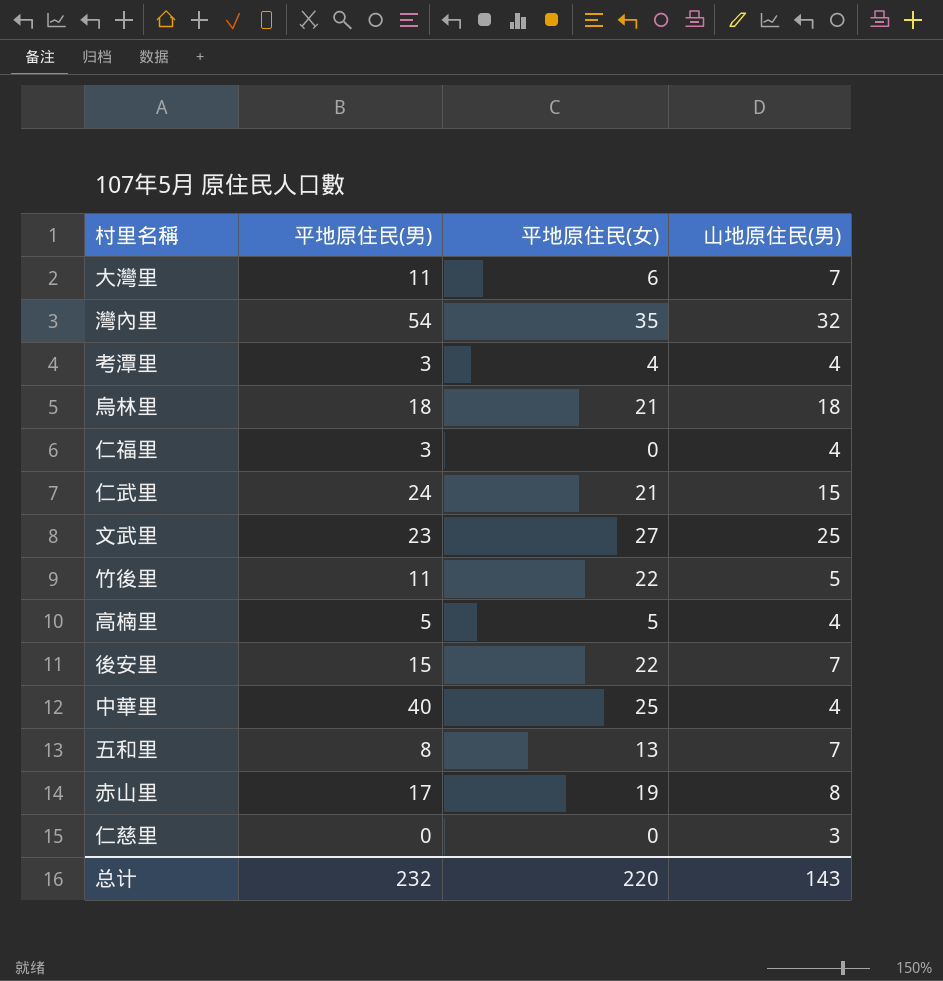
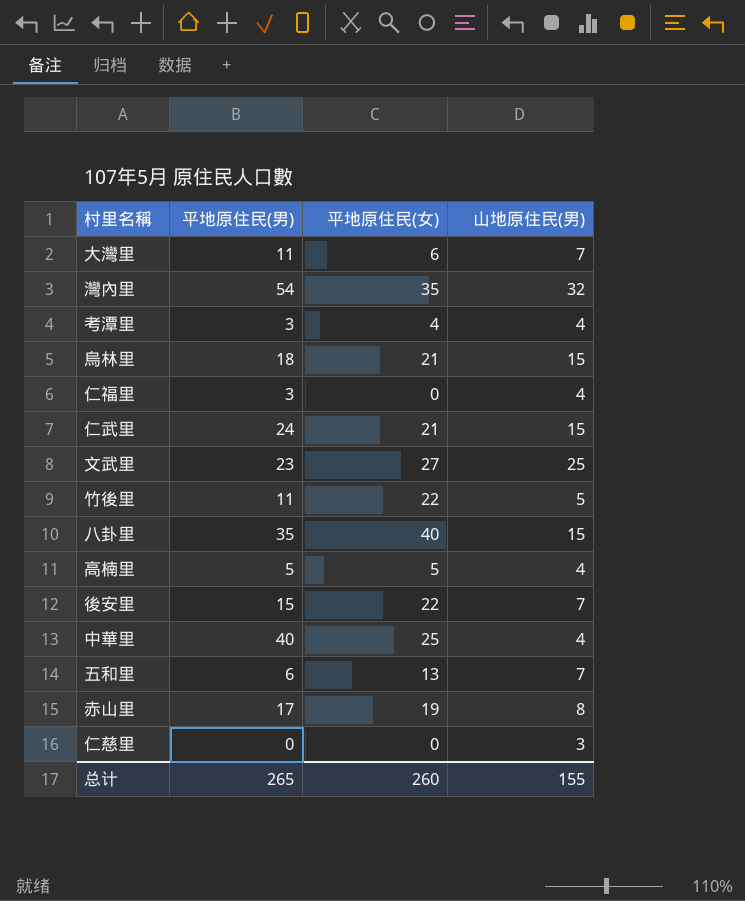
烏林里 | 山地原住民(男): 18 -> 15
row 八卦里: none -> 35 | 40 | 15
五和里 | 平地原住民(男): 8 -> 6
总计 | 平地原住民(男): 232 -> 265
总计 | 平地原住民(女): 220 -> 260
总计 | 山地原住民(男): 143 -> 155

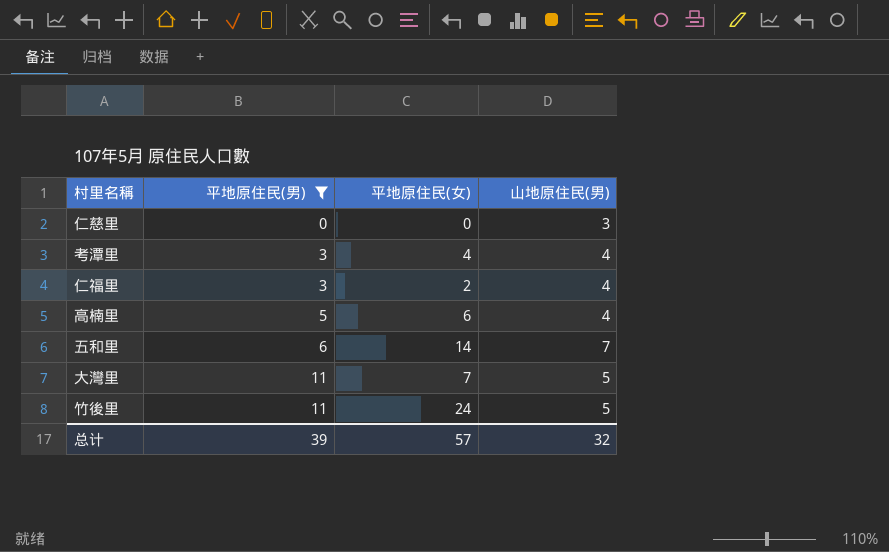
filter: none -> 平地原住民(男) <= 11
row order: none -> 平地原住民(男) ascending
仁福里 | 平地原住民(女): 0 -> 2
高楠里 | 平地原住民(女): 5 -> 6
五和里 | 平地原住民(女): 13 -> 14
大灣里 | 平地原住民(女): 6 -> 7
大灣里 | 山地原住民(男): 7 -> 5
竹後里 | 平地原住民(女): 22 -> 24
总计 | 平地原住民(男): 265 -> 39
总计 | 平地原住民(女): 260 -> 57
总计 | 山地原住民(男): 155 -> 32

